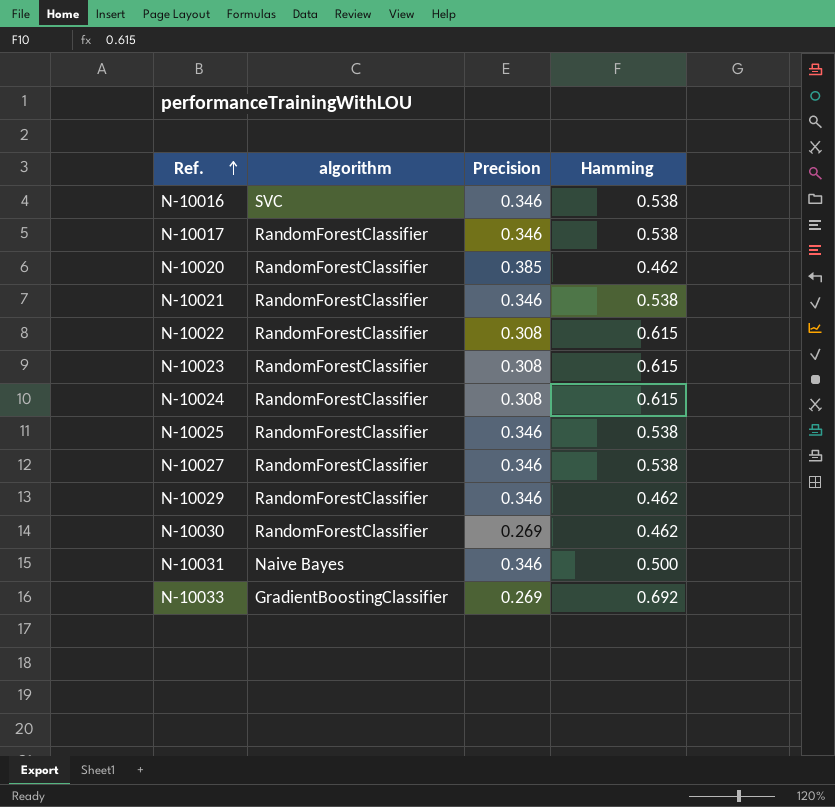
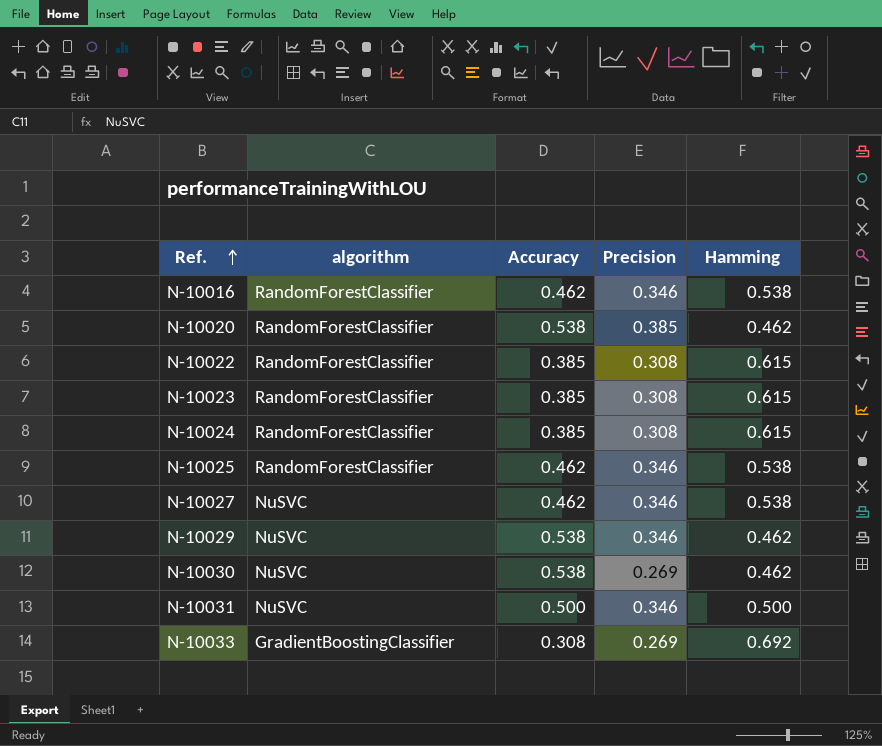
column Accuracy | position: none -> 3
row N-10017: RandomForestClassifier | 0.346 | 0.538 -> none
row N-10021: RandomForestClassifier | 0.346 | 0.538 -> none
N-10016 | algorithm: SVC -> RandomForestClassifier
N-10027 | algorithm: RandomForestClassifier -> NuSVC
N-10029 | algorithm: RandomForestClassifier -> NuSVC
N-10030 | algorithm: RandomForestClassifier -> NuSVC
N-10031 | algorithm: Naive Bayes -> NuSVC

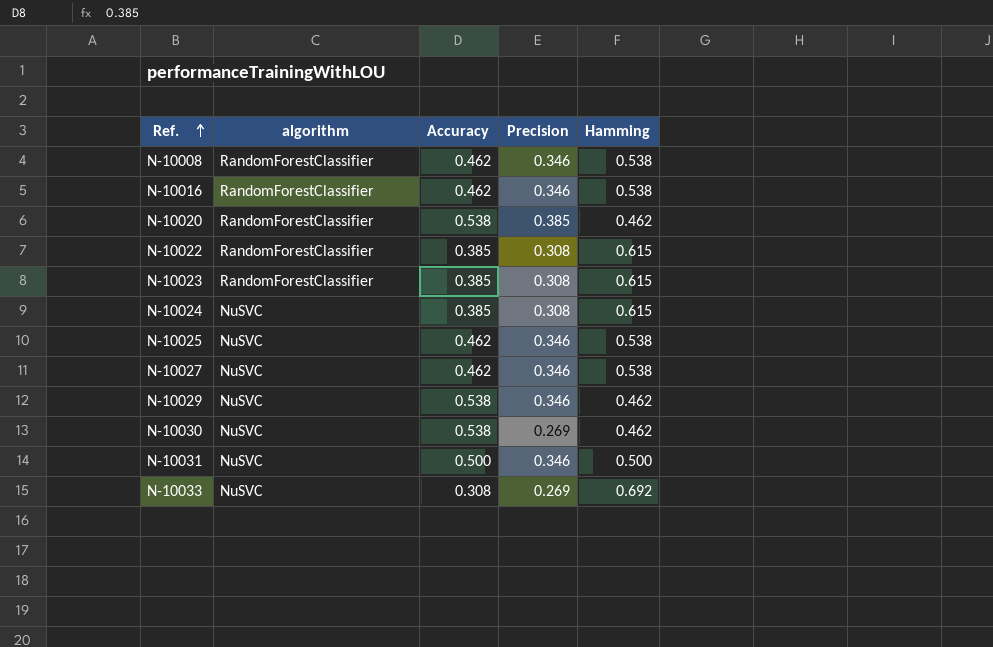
row N-10008: none -> RandomForestClassifier | 0.462 | 0.346 | 0.538
N-10024 | algorithm: RandomForestClassifier -> NuSVC
N-10025 | algorithm: RandomForestClassifier -> NuSVC
N-10033 | algorithm: GradientBoostingClassifier -> NuSVC

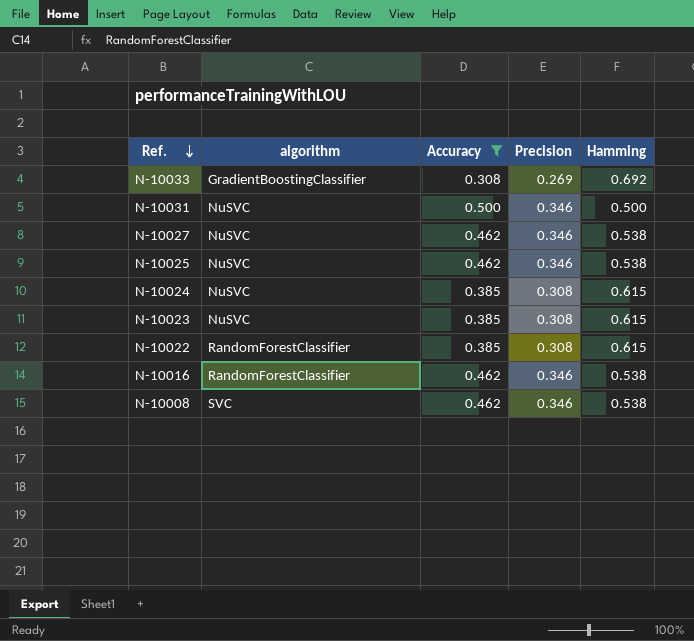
filter: none -> Accuracy != 0.538
row order: Ref. ascending -> Ref. descending
N-10033 | algorithm: NuSVC -> GradientBoostingClassifier
N-10023 | algorithm: RandomForestClassifier -> NuSVC
N-10008 | algorithm: RandomForestClassifier -> SVC

